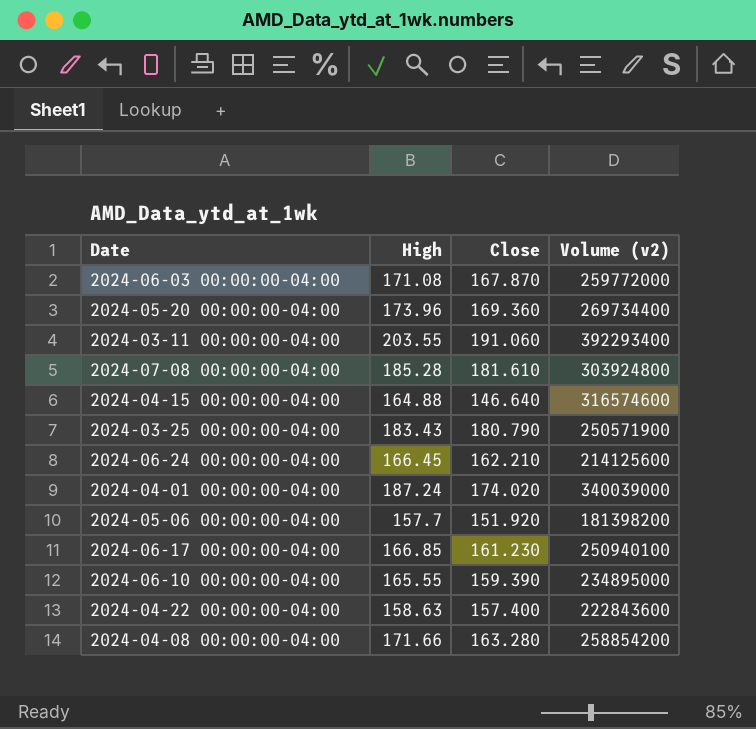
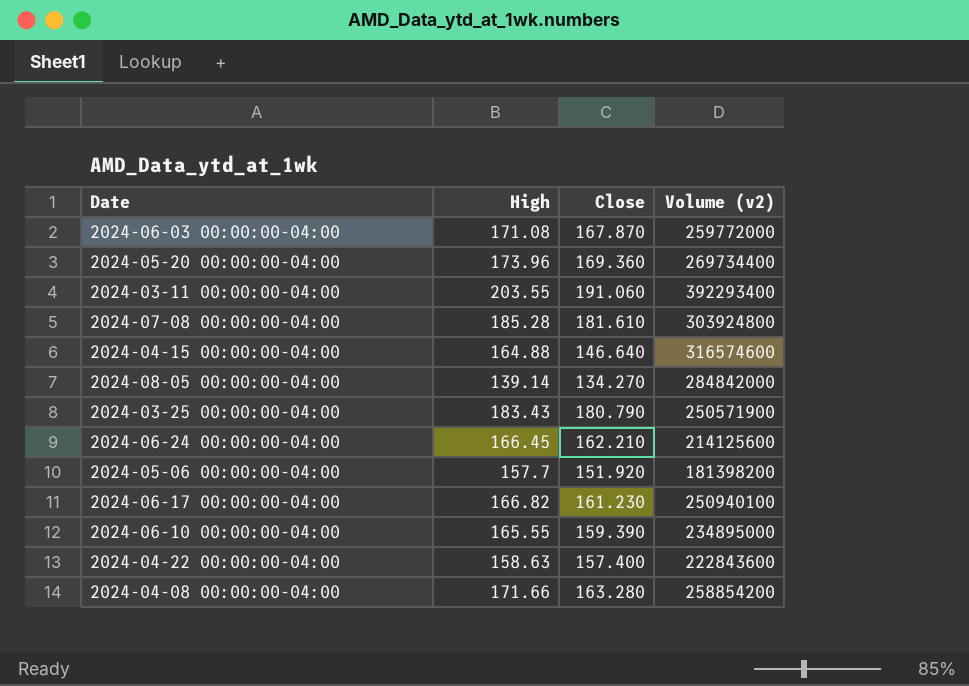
row 2024-04-01 00:00:00-04:00: 187.24 | 174.020 | 340039000 -> none
row 2024-08-05 00:00:00-04:00: none -> 139.14 | 134.270 | 284842000
2024-06-17 00:00:00-04:00 | High: 166.85 -> 166.82

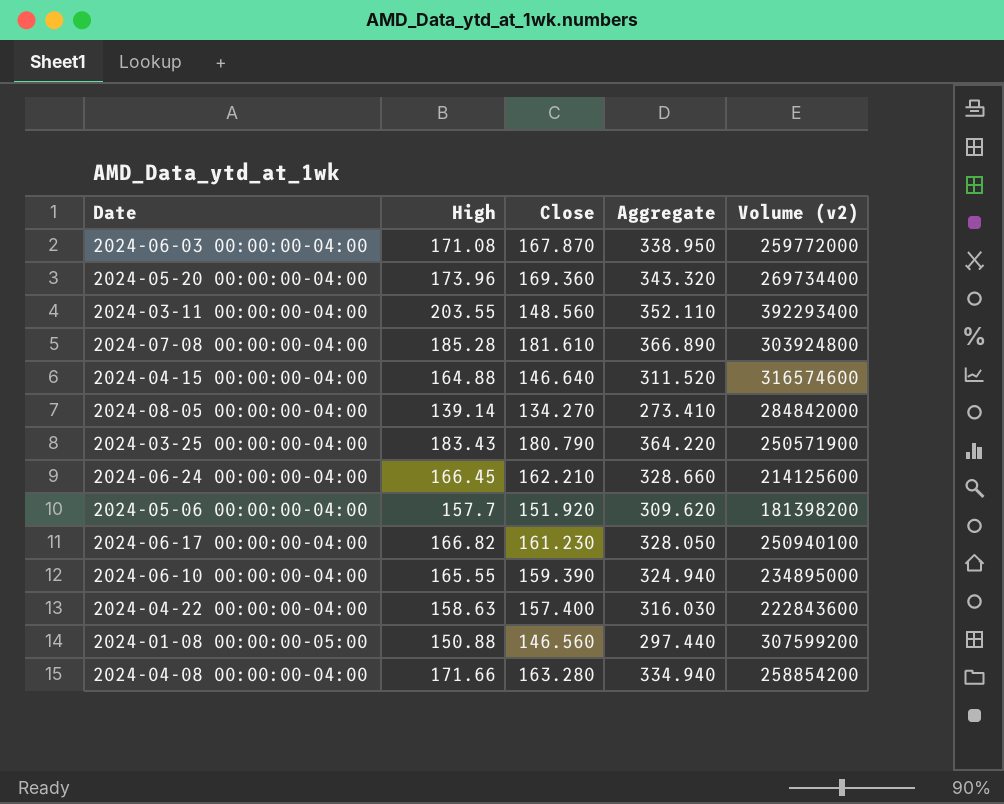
column Aggregate | formula: none -> [High] + [Close]
2024-03-11 00:00:00-04:00 | Close: 191.060 -> 148.560
row 2024-01-08 00:00:00-05:00: none -> 150.88 | 146.560 | 297.440 | 307599200

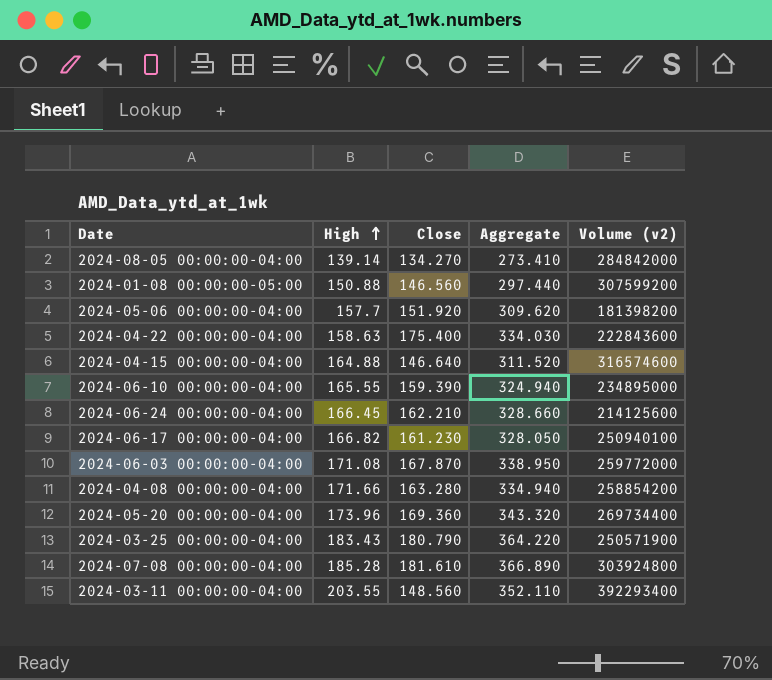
row order: none -> High ascending
2024-04-22 00:00:00-04:00 | Close: 157.400 -> 175.400
2024-04-22 00:00:00-04:00 | Aggregate: 316.030 -> 334.030

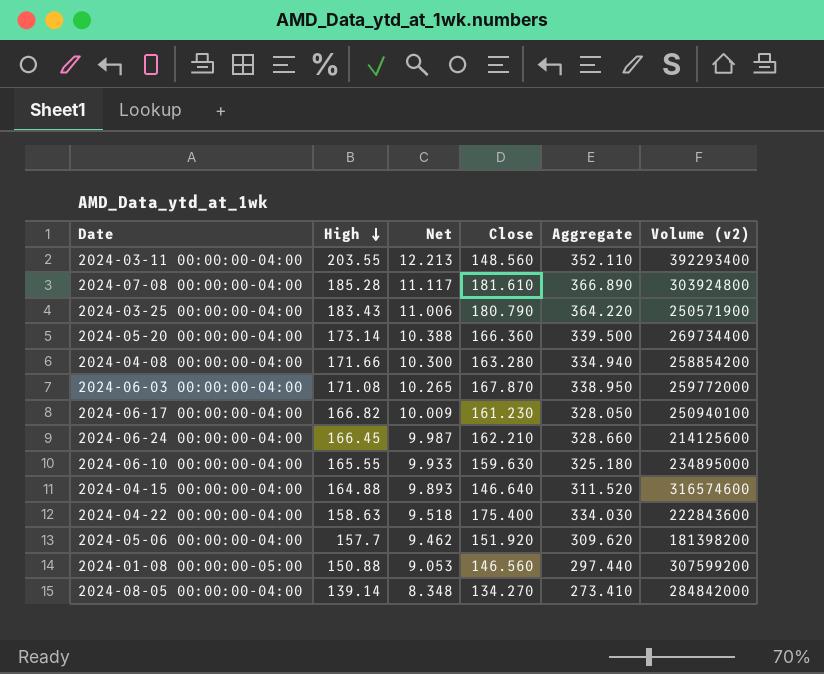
row order: High ascending -> High descending
column Net | formula: none -> [High] * 0.06
2024-05-20 00:00:00-04:00 | High: 173.96 -> 173.14
2024-05-20 00:00:00-04:00 | Close: 169.360 -> 166.360
2024-05-20 00:00:00-04:00 | Aggregate: 343.320 -> 339.500
2024-06-10 00:00:00-04:00 | Close: 159.390 -> 159.630
2024-06-10 00:00:00-04:00 | Aggregate: 324.940 -> 325.180

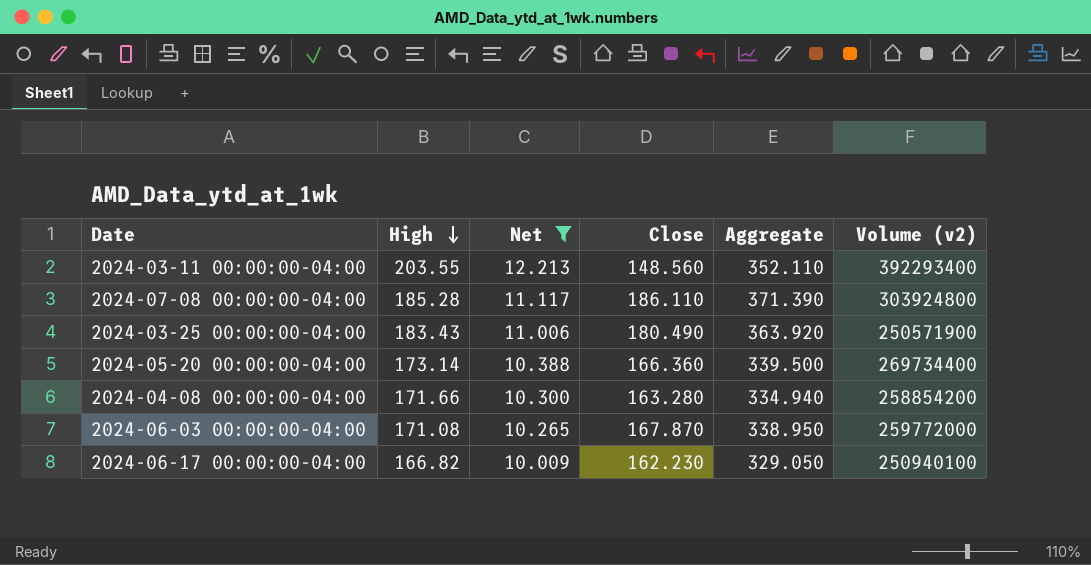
filter: none -> Net >= 10.009
2024-07-08 00:00:00-04:00 | Close: 181.610 -> 186.110
2024-07-08 00:00:00-04:00 | Aggregate: 366.890 -> 371.390
2024-03-25 00:00:00-04:00 | Close: 180.790 -> 180.490
2024-03-25 00:00:00-04:00 | Aggregate: 364.220 -> 363.920
2024-06-17 00:00:00-04:00 | Close: 161.230 -> 162.230
2024-06-17 00:00:00-04:00 | Aggregate: 328.050 -> 329.050

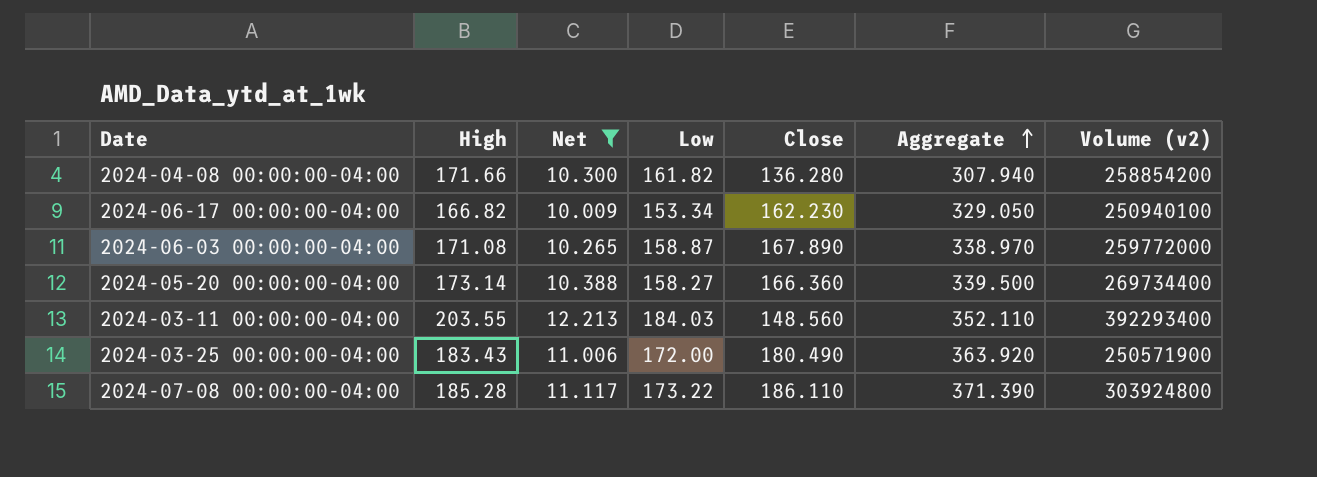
row order: High descending -> Aggregate ascending
column Low | position: none -> 4
2024-04-08 00:00:00-04:00 | Close: 163.280 -> 136.280
2024-04-08 00:00:00-04:00 | Aggregate: 334.940 -> 307.940
2024-06-03 00:00:00-04:00 | Close: 167.870 -> 167.890
2024-06-03 00:00:00-04:00 | Aggregate: 338.950 -> 338.970

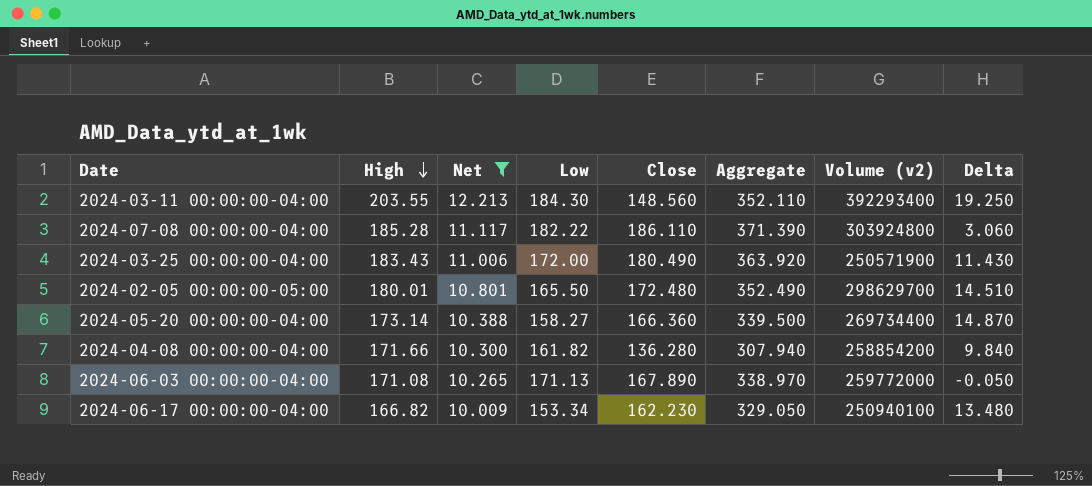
row order: Aggregate ascending -> High descending
column Delta | formula: none -> [High] - [Low]
2024-03-11 00:00:00-04:00 | Low: 184.03 -> 184.30
2024-07-08 00:00:00-04:00 | Low: 173.22 -> 182.22
row 2024-02-05 00:00:00-05:00: none -> 180.01 | 10.801 | 165.50 | 172.480 | 352.490 | 298629700 | 14.510
2024-06-03 00:00:00-04:00 | Low: 158.87 -> 171.13

